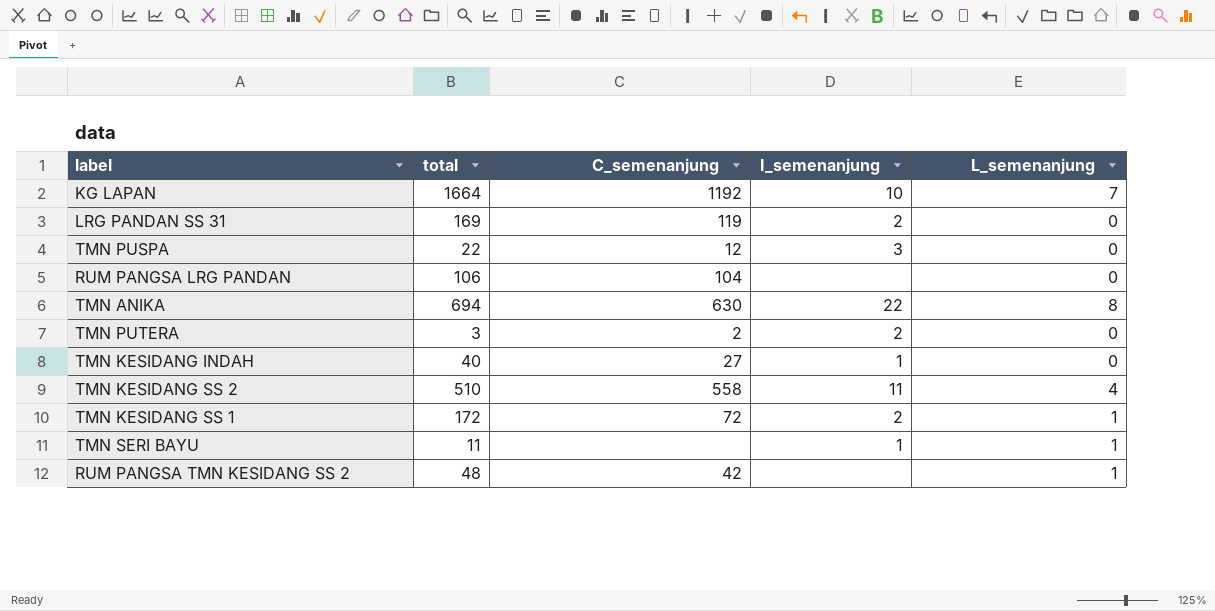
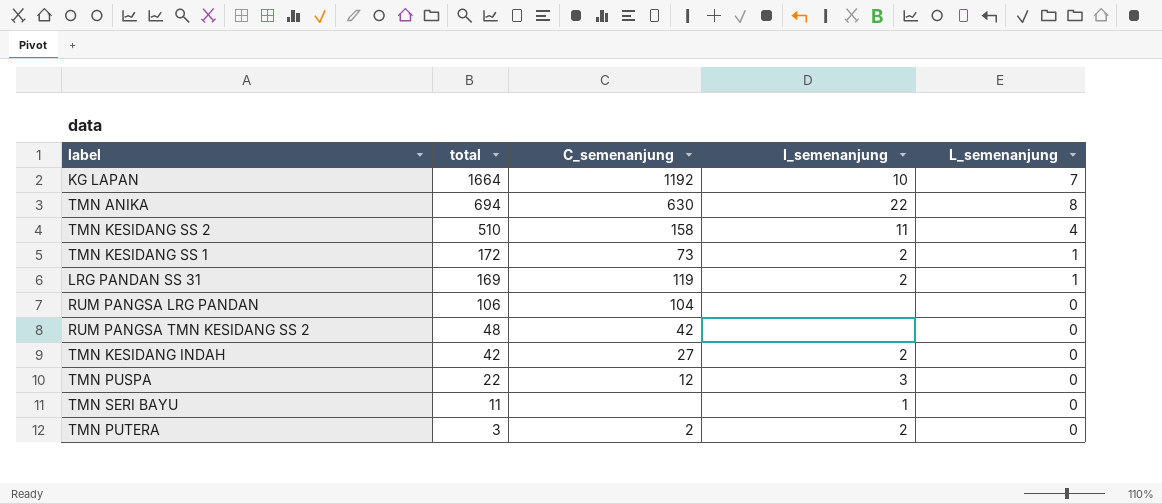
row order: none -> total descending
TMN KESIDANG SS 2 | C_semenanjung: 558 -> 158
TMN KESIDANG SS 1 | C_semenanjung: 72 -> 73
LRG PANDAN SS 31 | L_semenanjung: 0 -> 1
RUM PANGSA TMN KESIDANG SS 2 | L_semenanjung: 1 -> 0
TMN KESIDANG INDAH | total: 40 -> 42
TMN KESIDANG INDAH | I_semenanjung: 1 -> 2
TMN SERI BAYU | L_semenanjung: 1 -> 0

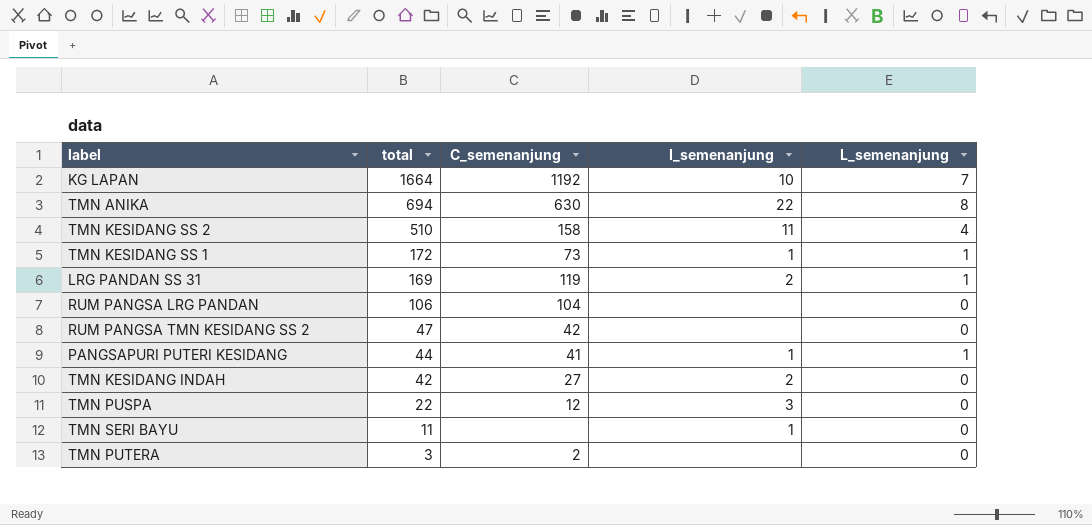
TMN KESIDANG SS 1 | I_semenanjung: 2 -> 1
RUM PANGSA TMN KESIDANG SS 2 | total: 48 -> 47
row PANGSAPURI PUTERI KESIDANG: none -> 44 | 41 | 1 | 1
TMN PUTERA | I_semenanjung: 2 -> none

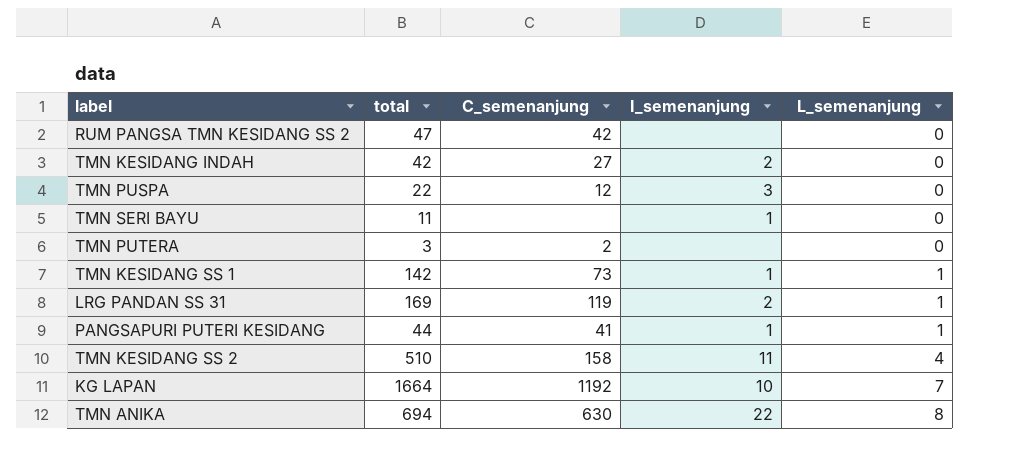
row order: total descending -> L_semenanjung ascending
row RUM PANGSA LRG PANDAN: 106 | 104 | none | 0 -> none
TMN KESIDANG SS 1 | total: 172 -> 142

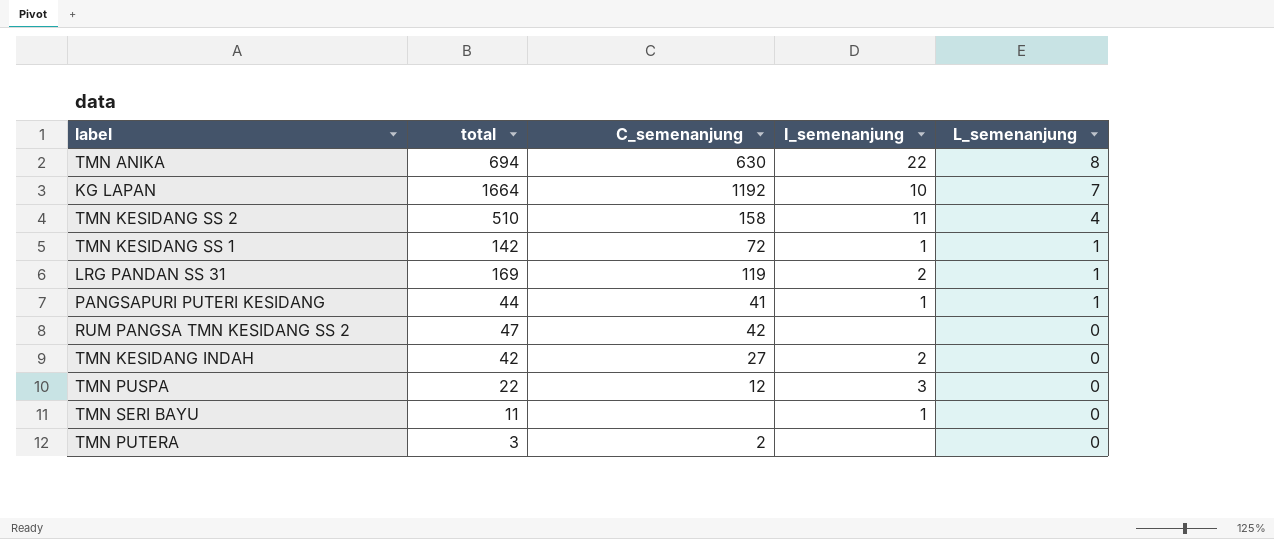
row order: L_semenanjung ascending -> L_semenanjung descending
TMN KESIDANG SS 1 | C_semenanjung: 73 -> 72

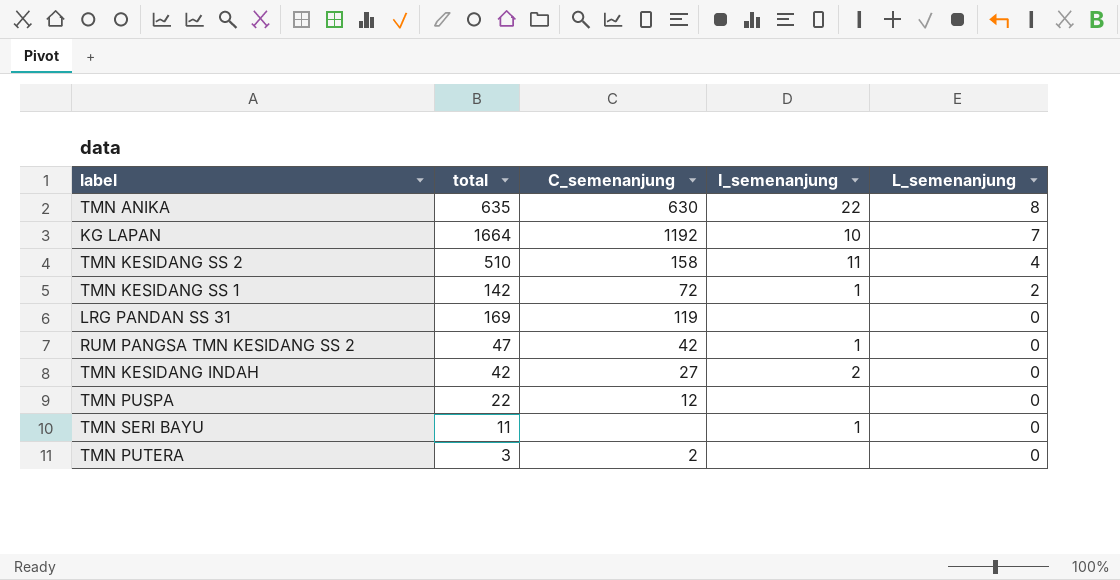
row PANGSAPURI PUTERI KESIDANG: 44 | 41 | 1 | 1 -> none
TMN ANIKA | total: 694 -> 635
TMN KESIDANG SS 1 | L_semenanjung: 1 -> 2
LRG PANDAN SS 31 | I_semenanjung: 2 -> none
LRG PANDAN SS 31 | L_semenanjung: 1 -> 0
RUM PANGSA TMN KESIDANG SS 2 | I_semenanjung: none -> 1
TMN PUSPA | I_semenanjung: 3 -> none

